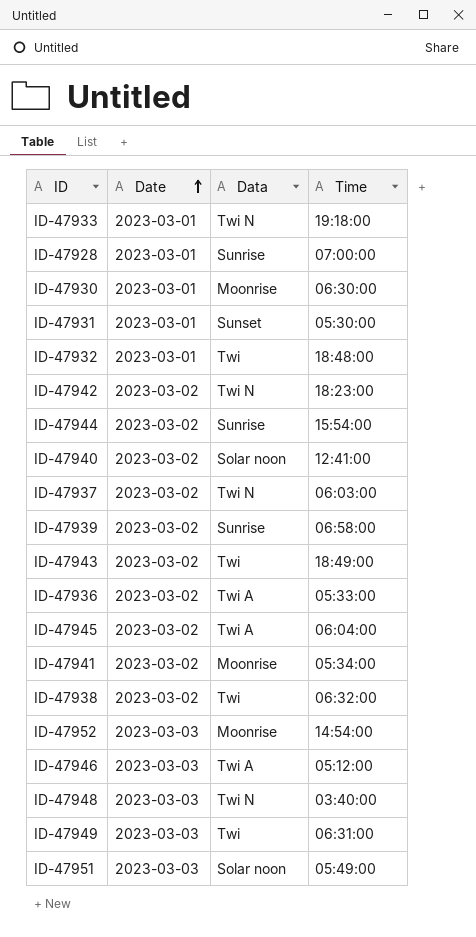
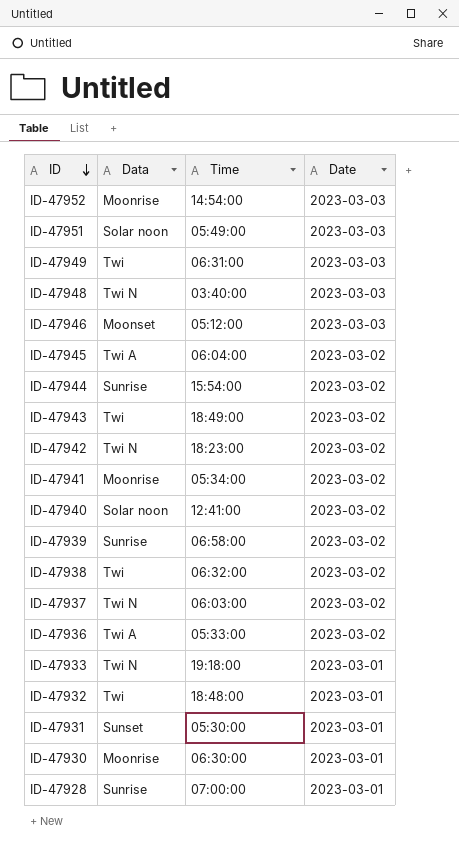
row order: Date ascending -> ID descending
column Date | position: 2 -> 4
ID-47946 | Data: Twi A -> Moonset

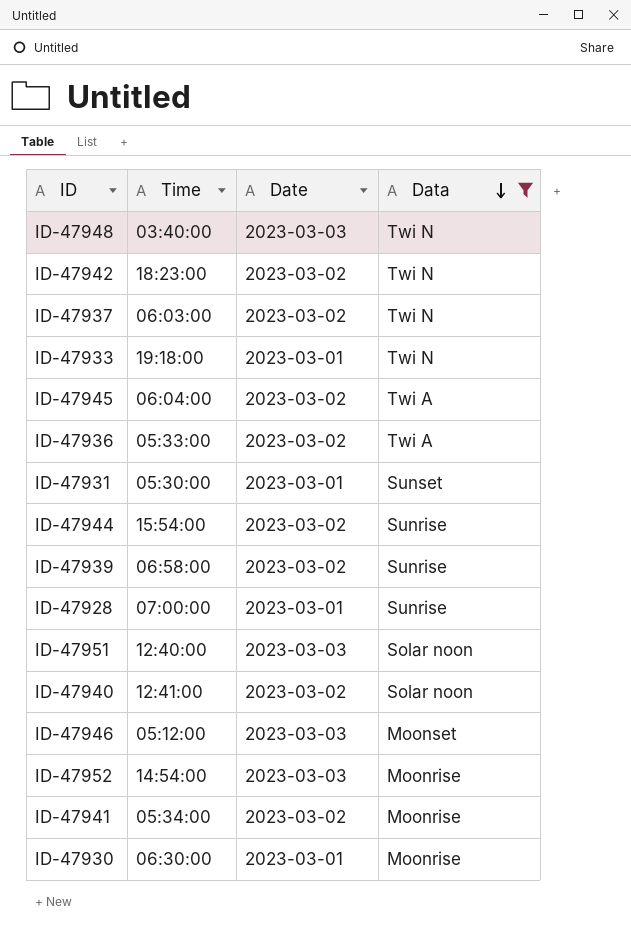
filter: none -> Data != Twi
row order: ID descending -> Data descending
column Data | position: 2 -> 4
ID-47951 | Time: 05:49:00 -> 12:40:00

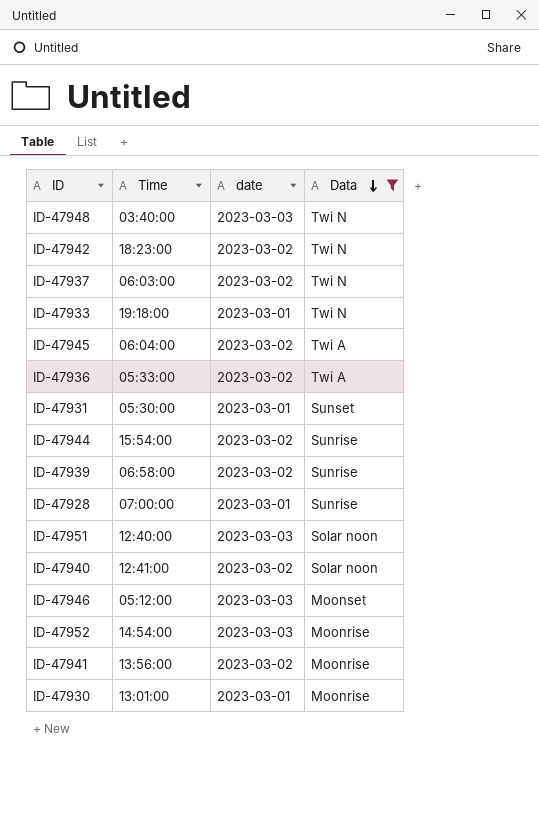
column name: Date -> date
ID-47941 | Time: 05:34:00 -> 13:56:00
ID-47930 | Time: 06:30:00 -> 13:01:00

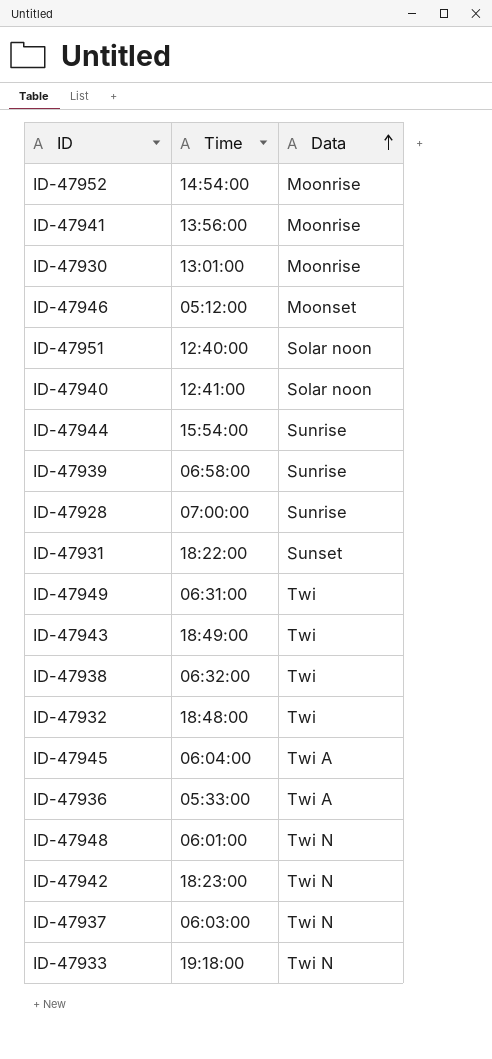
filter: Data != Twi -> none
row order: Data descending -> Data ascending
column date | position: 3 -> none
ID-47931 | Time: 05:30:00 -> 18:22:00
ID-47948 | Time: 03:40:00 -> 06:01:00

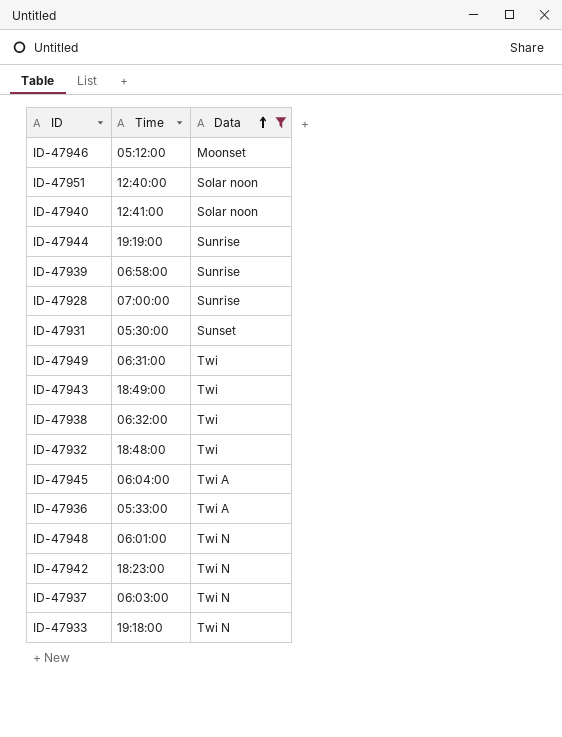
filter: none -> Data != Moonrise
ID-47944 | Time: 15:54:00 -> 19:19:00
ID-47931 | Time: 18:22:00 -> 05:30:00

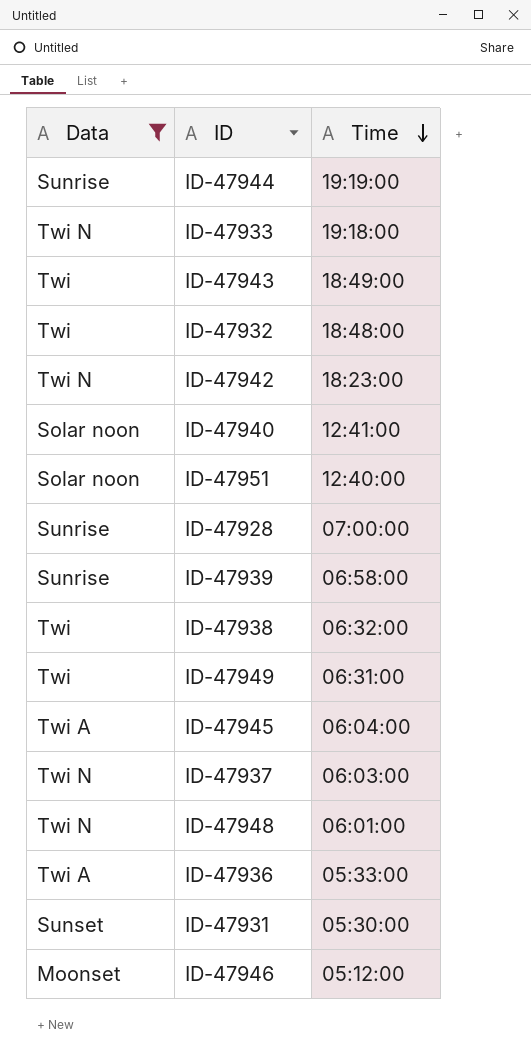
row order: Data ascending -> Time descending
column Data | position: 3 -> 1

